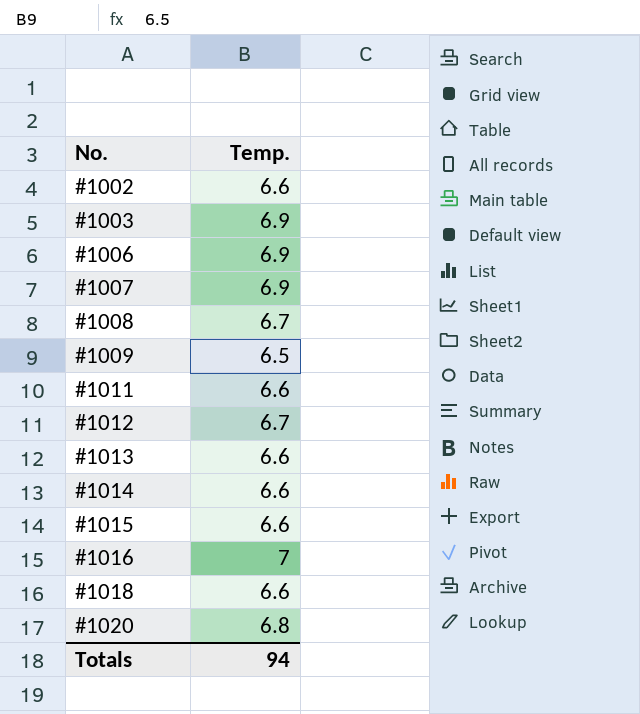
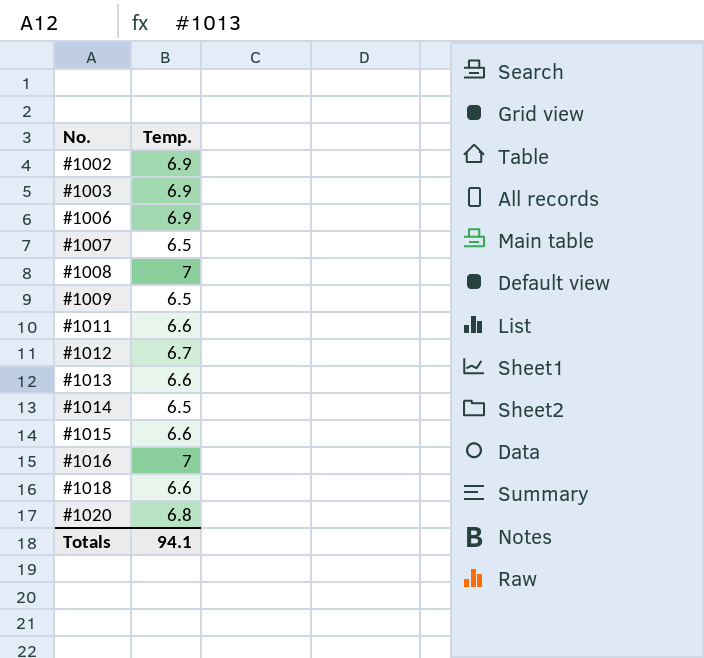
#1002 | Temp.: 6.6 -> 6.9
#1007 | Temp.: 6.9 -> 6.5
#1008 | Temp.: 6.7 -> 7
#1014 | Temp.: 6.6 -> 6.5
Totals | Temp.: 94 -> 94.1

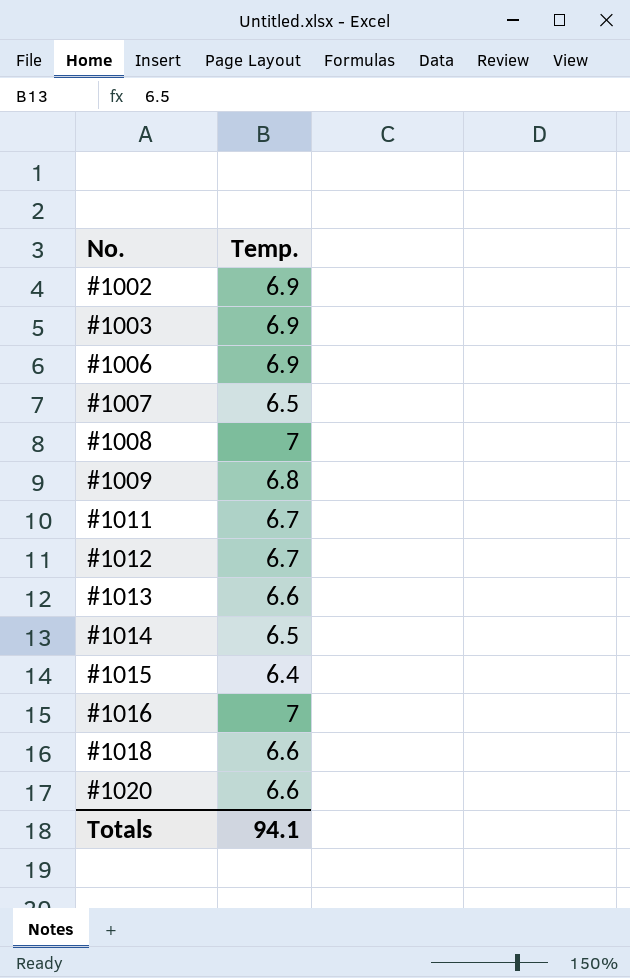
#1009 | Temp.: 6.5 -> 6.8
#1011 | Temp.: 6.6 -> 6.7
#1015 | Temp.: 6.6 -> 6.4
#1020 | Temp.: 6.8 -> 6.6

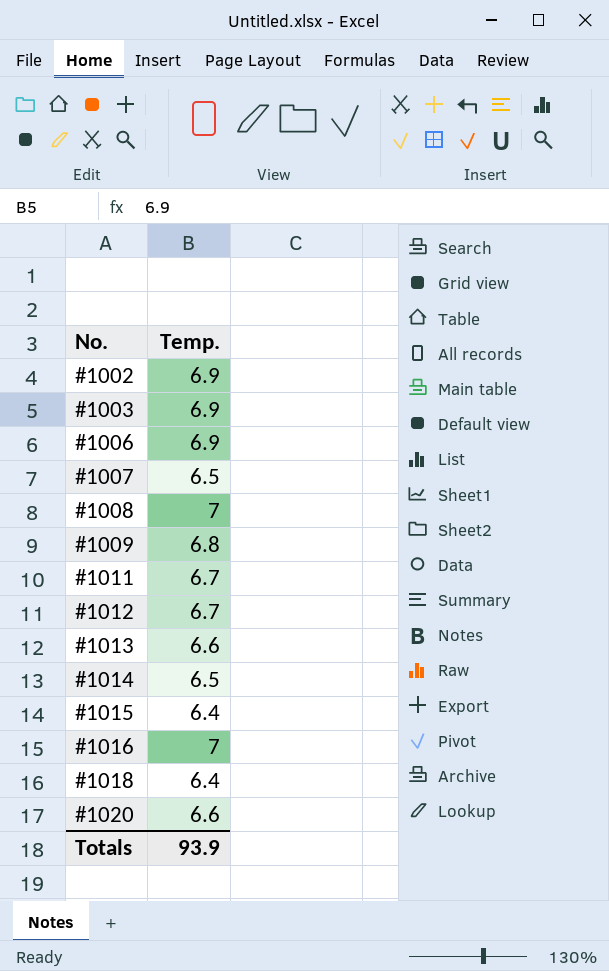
#1018 | Temp.: 6.6 -> 6.4
Totals | Temp.: 94.1 -> 93.9

